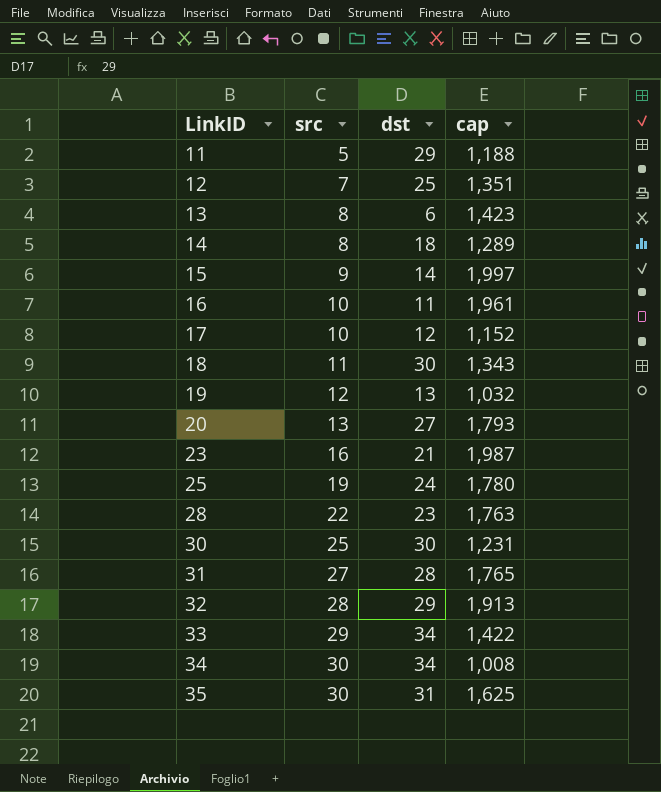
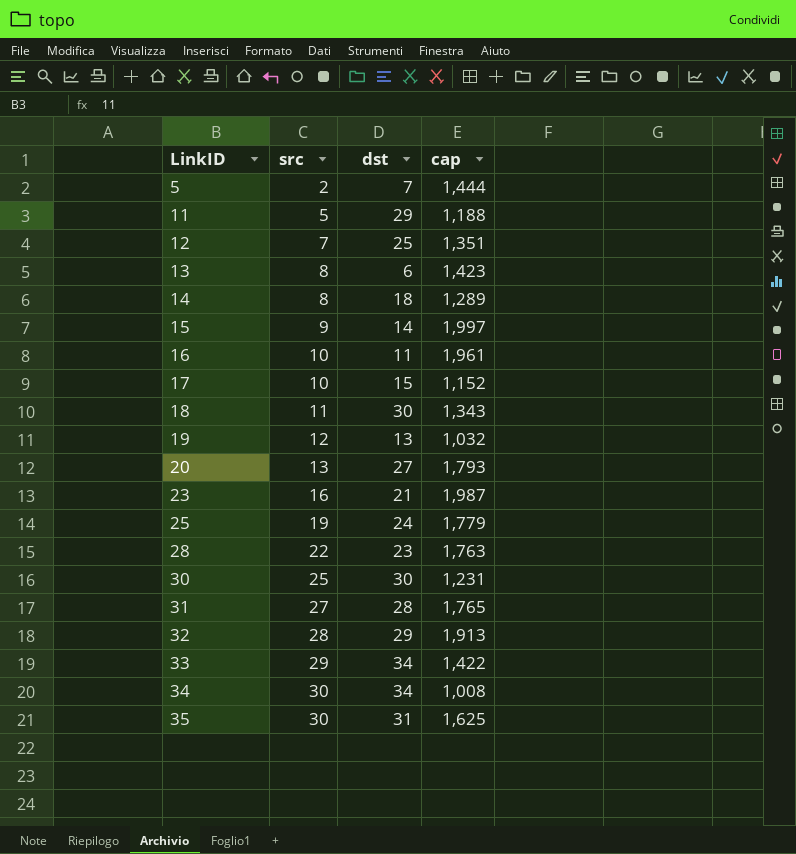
row 5: none -> 2 | 7 | 1,444
17 | dst: 12 -> 15
25 | cap: 1,780 -> 1,779

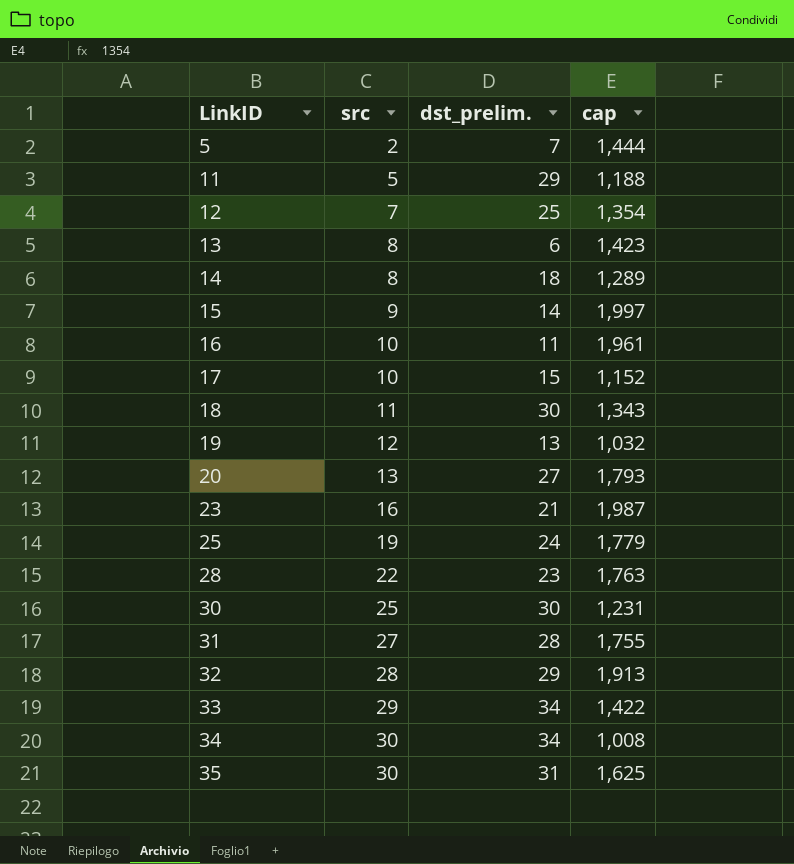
column name: dst -> dst_prelim.
12 | cap: 1,351 -> 1,354
31 | cap: 1,765 -> 1,755

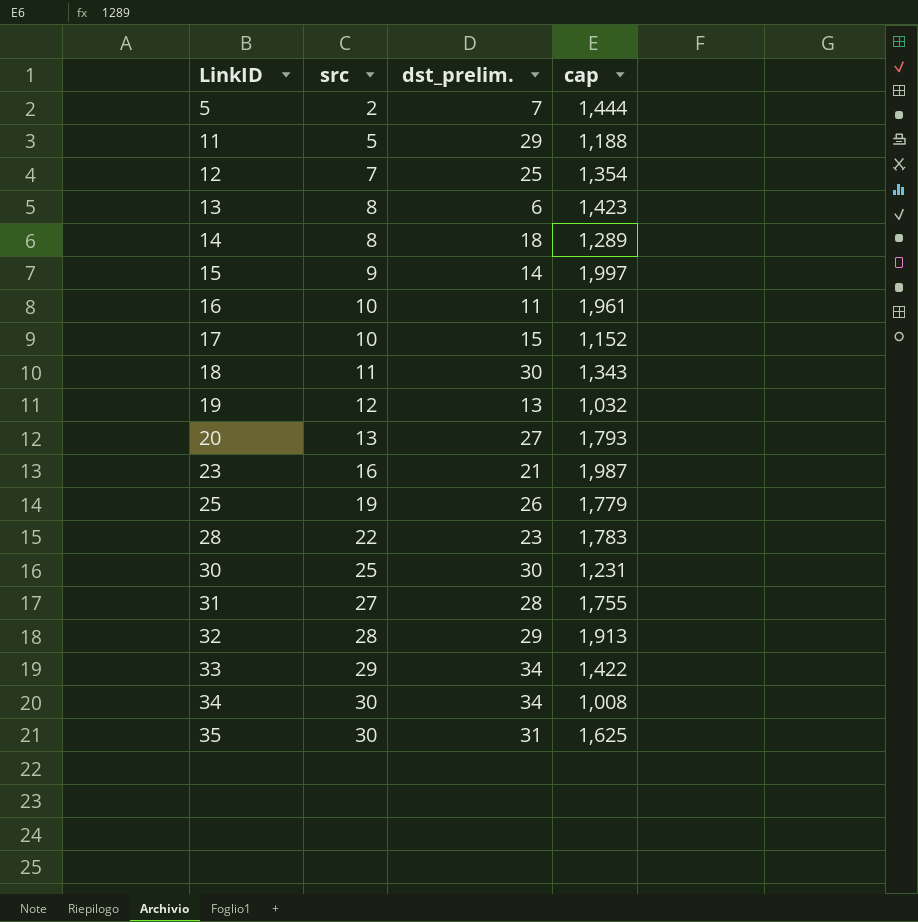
25 | dst_prelim.: 24 -> 26
28 | cap: 1,763 -> 1,783

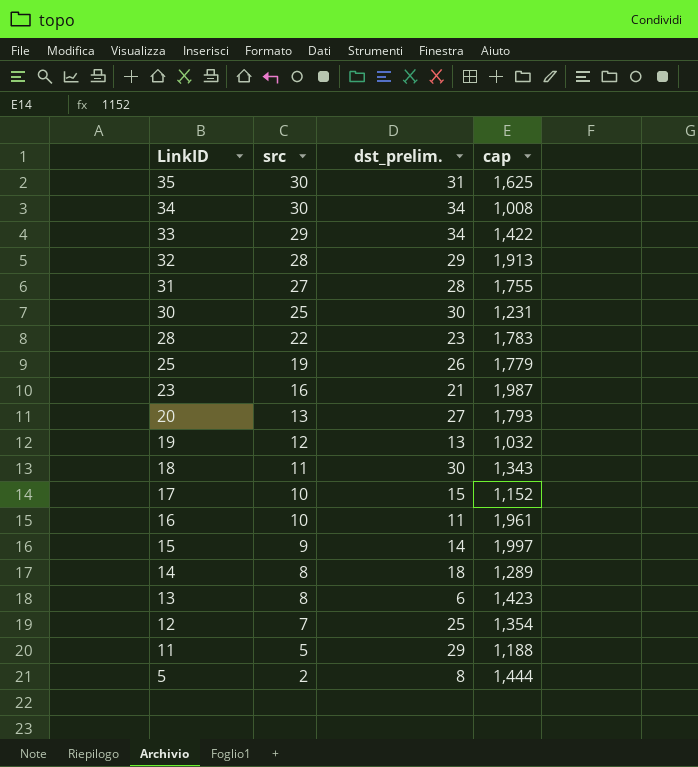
row order: LinkID ascending -> LinkID descending
5 | dst_prelim.: 7 -> 8

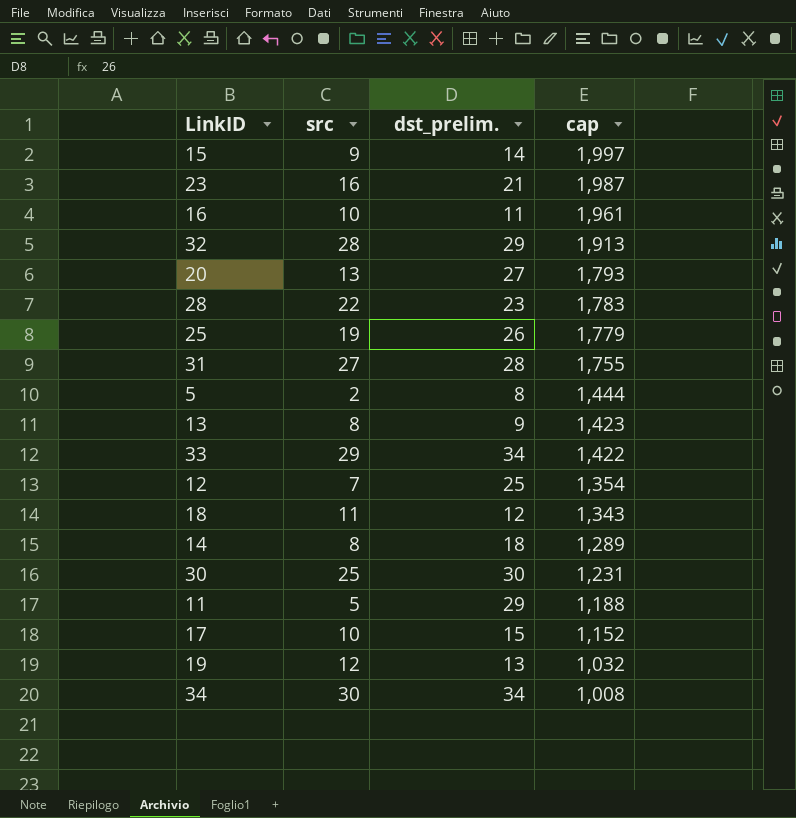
row order: LinkID descending -> cap descending
row 35: 30 | 31 | 1,625 -> none
13 | dst_prelim.: 6 -> 9
18 | dst_prelim.: 30 -> 12

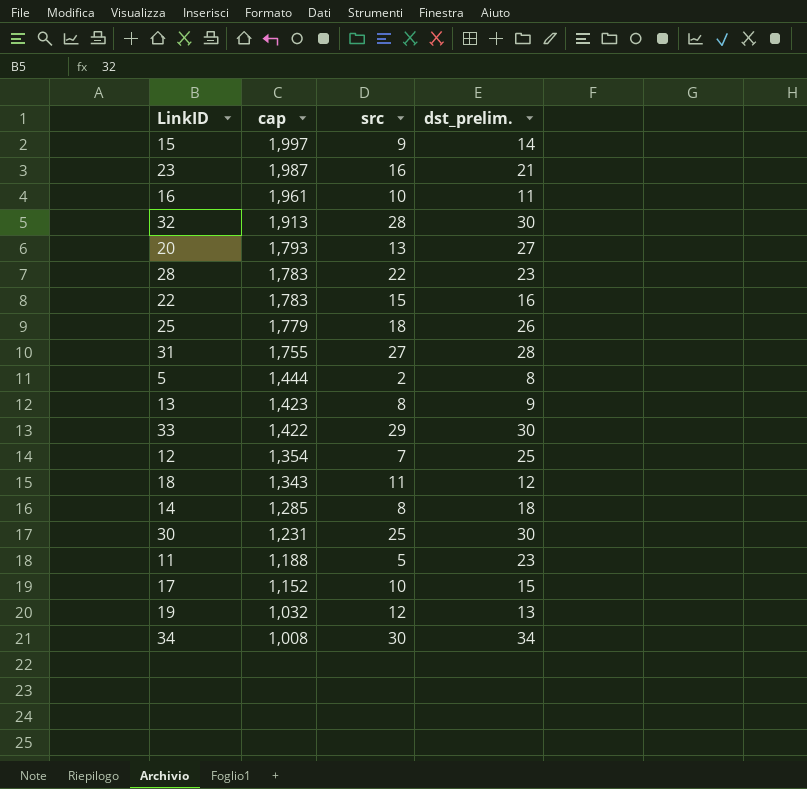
column cap | position: 4 -> 2
32 | dst_prelim.: 29 -> 30
row 22: none -> 1,783 | 15 | 16
25 | src: 19 -> 18
33 | dst_prelim.: 34 -> 30
14 | cap: 1,289 -> 1,285
11 | dst_prelim.: 29 -> 23

